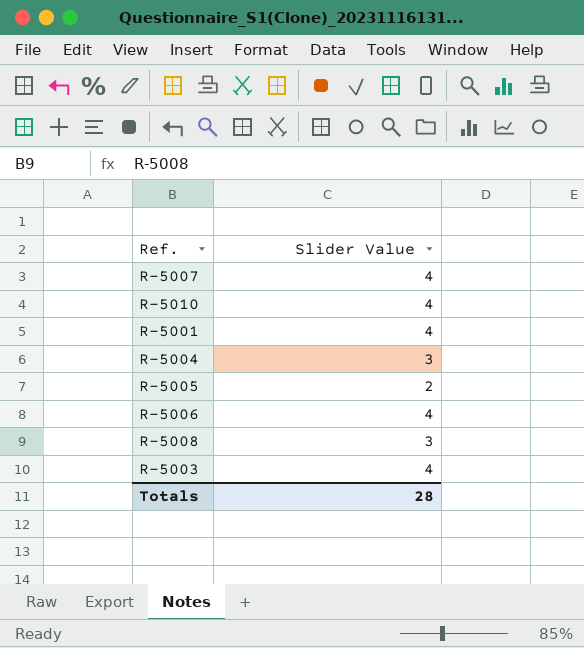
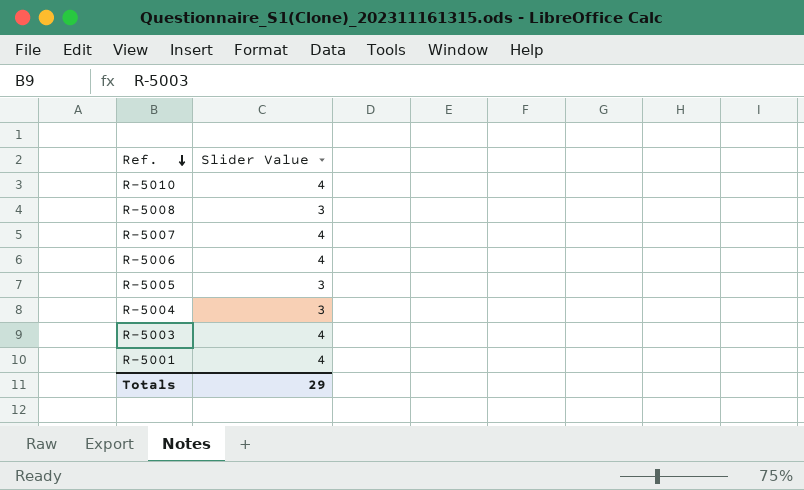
row order: none -> Ref. descending
R-5005 | Slider Value: 2 -> 3
Totals | Slider Value: 28 -> 29

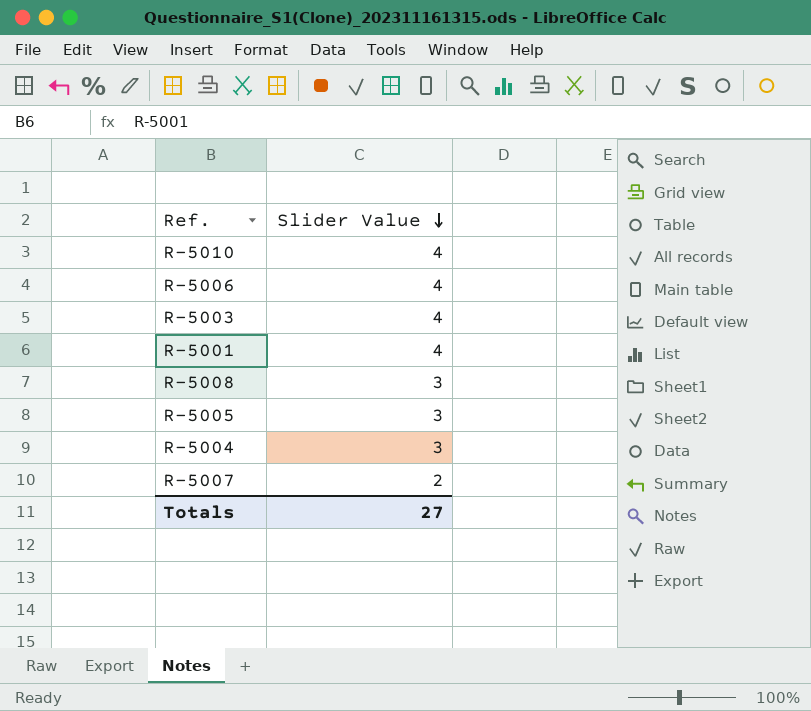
row order: Ref. descending -> Slider Value descending
R-5007 | Slider Value: 4 -> 2
Totals | Slider Value: 29 -> 27

